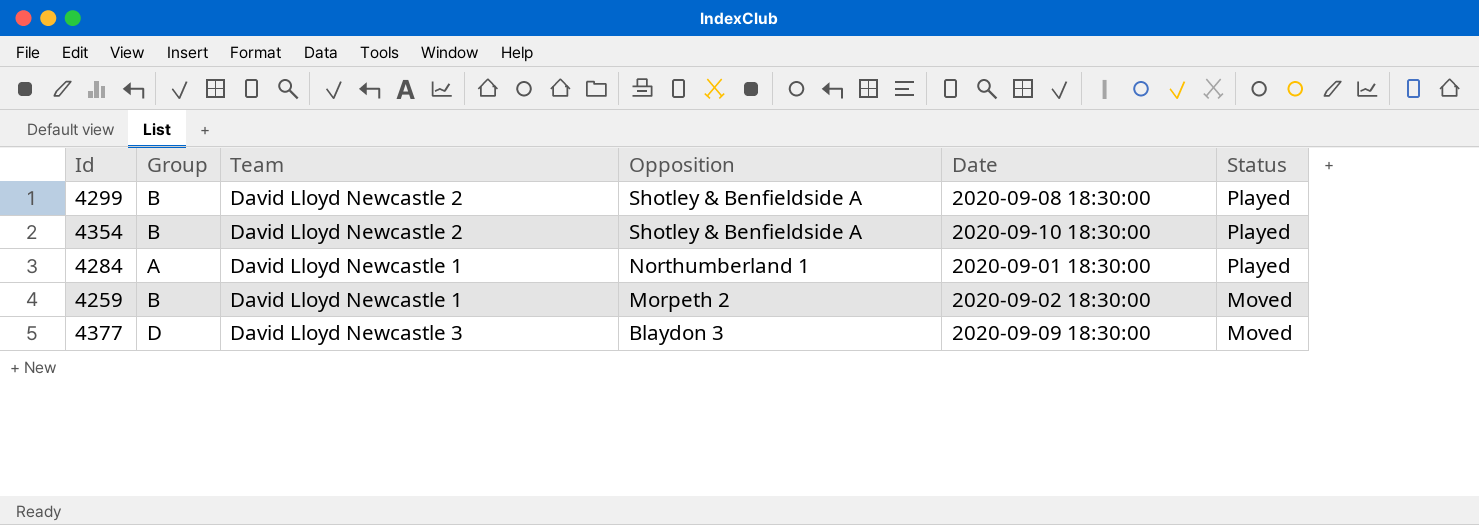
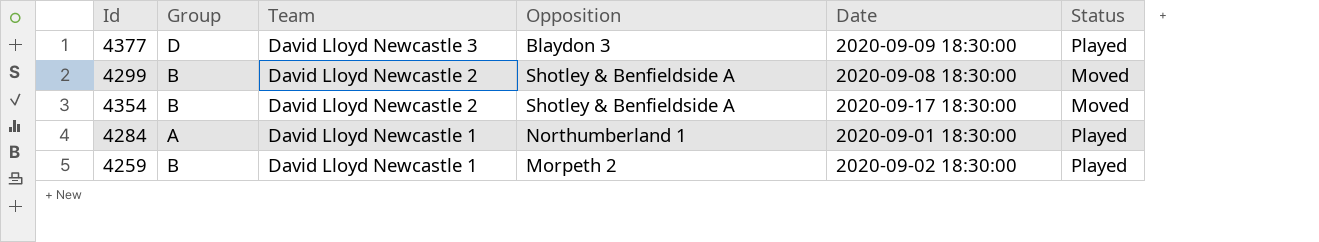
row order: Opposition descending -> Team descending
4377 | Status: Moved -> Played
4299 | Status: Played -> Moved
4354 | Date: 2020-09-10 18:30:00 -> 2020-09-17 18:30:00
4354 | Status: Played -> Moved
4259 | Status: Moved -> Played

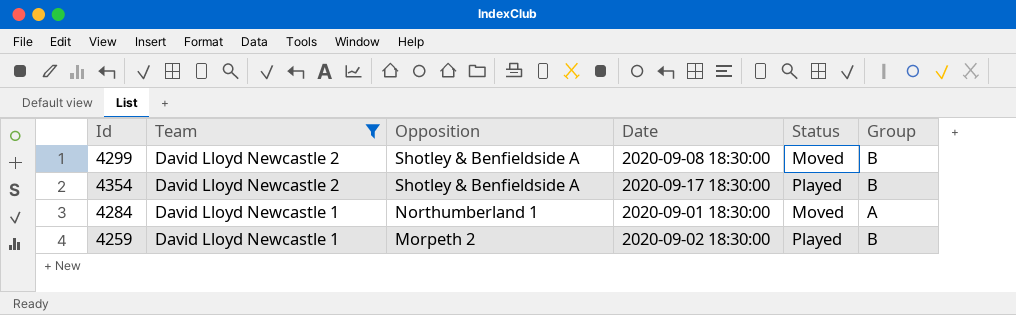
filter: none -> Team != David Lloyd Newcastle 3
column Group | position: 2 -> 6
4354 | Status: Moved -> Played
4284 | Status: Played -> Moved

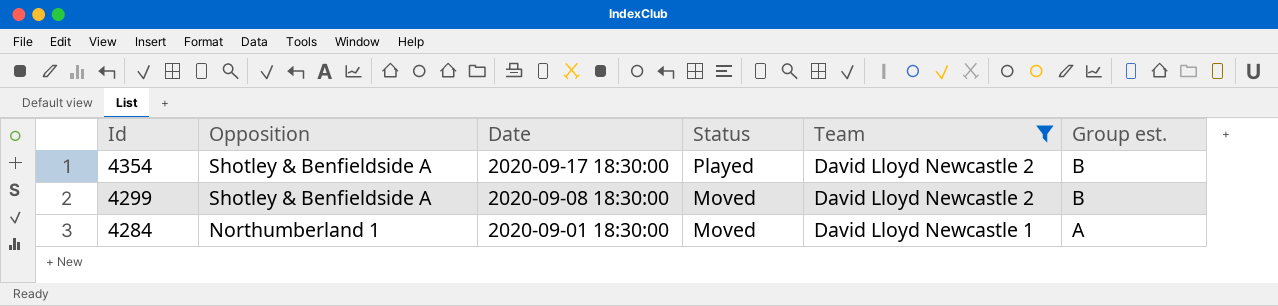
row order: Team descending -> Id descending
column Team | position: 2 -> 5
column name: Group -> Group est.
row 4259: David Lloyd Newcastle 1 | Morpeth 2 | 2020-09-02 18:30:00 | Played | B -> none

